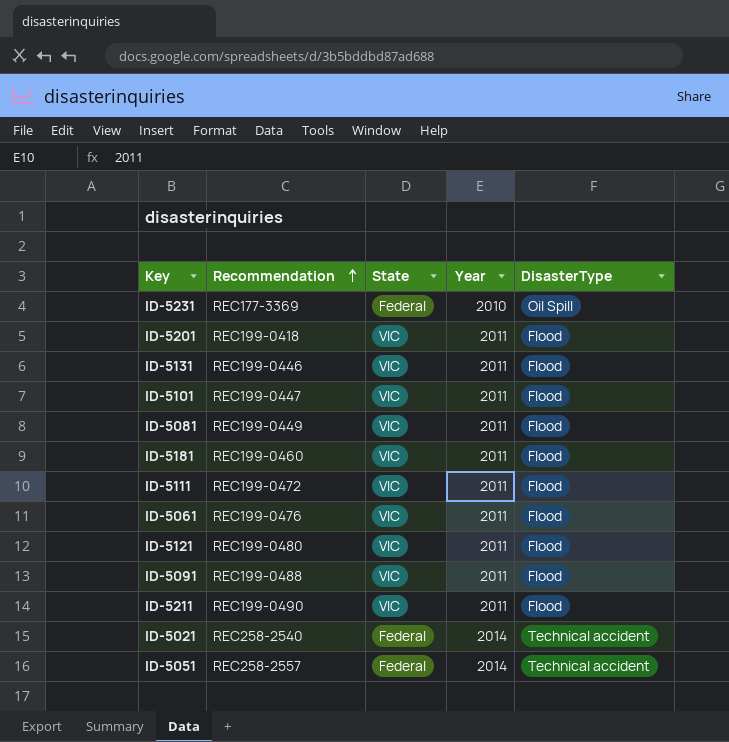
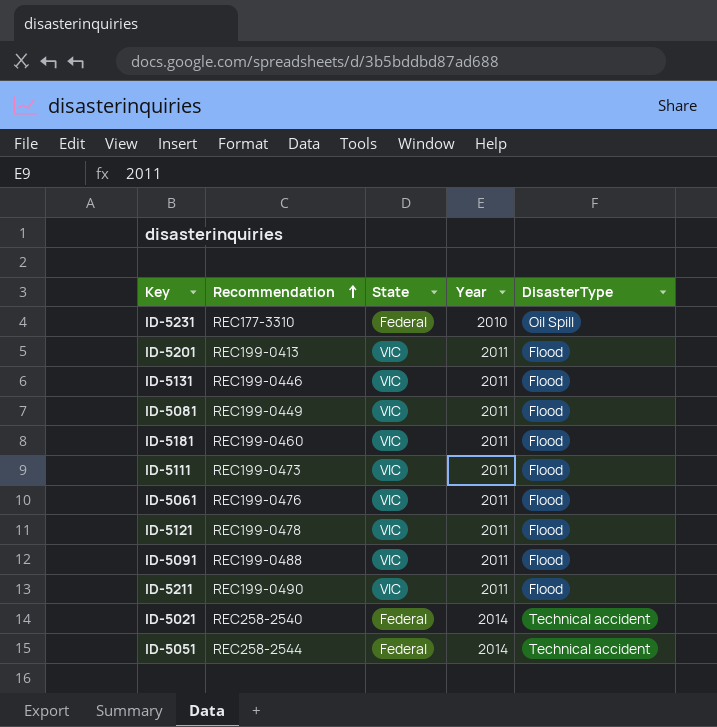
row ID-5101: REC199-0447 | VIC | 2011 | Flood -> none
ID-5231 | Recommendation: REC177-3369 -> REC177-3310
ID-5201 | Recommendation: REC199-0418 -> REC199-0413
ID-5111 | Recommendation: REC199-0472 -> REC199-0473
ID-5121 | Recommendation: REC199-0480 -> REC199-0478
ID-5051 | Recommendation: REC258-2557 -> REC258-2544

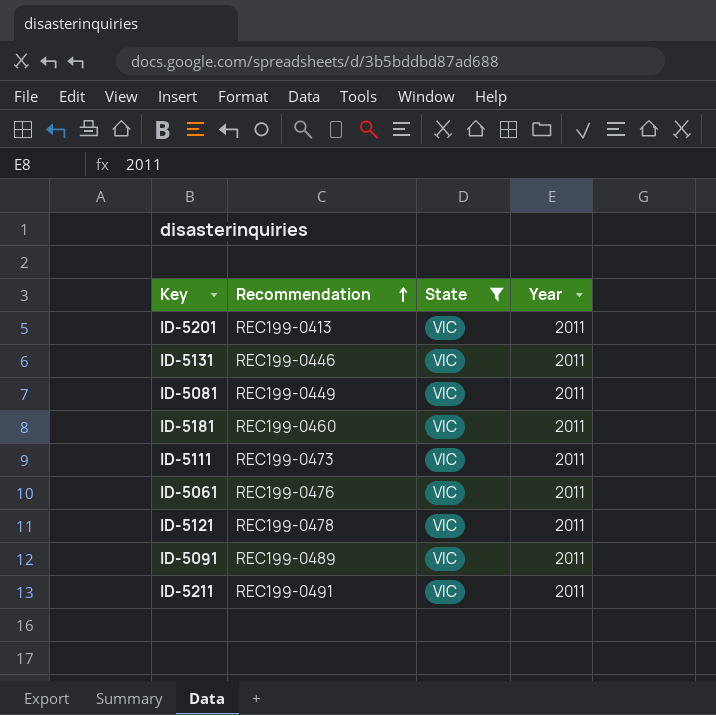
filter: none -> State = VIC
column DisasterType | position: 5 -> none
ID-5091 | Recommendation: REC199-0488 -> REC199-0489
ID-5211 | Recommendation: REC199-0490 -> REC199-0491

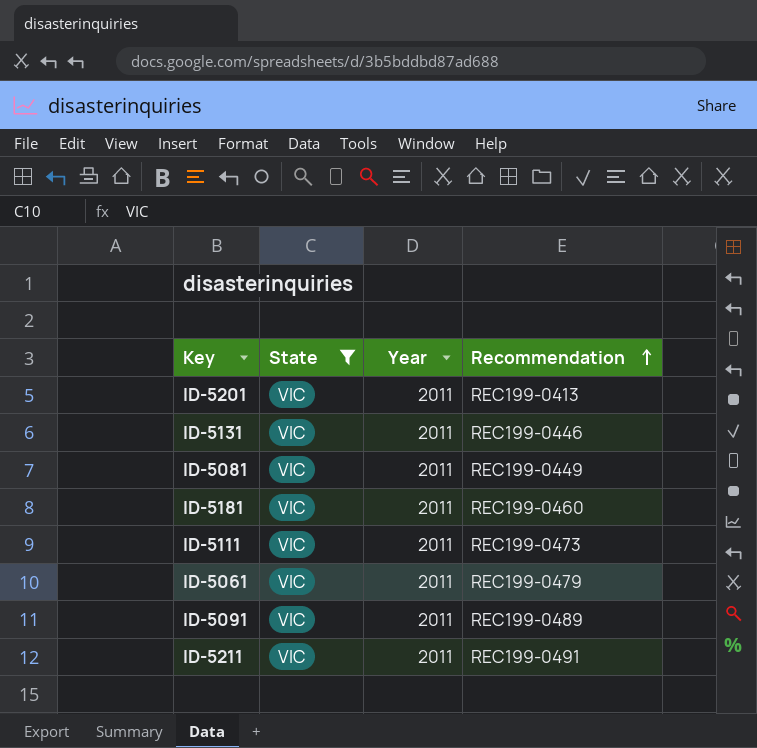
column Recommendation | position: 2 -> 4
row ID-5121: REC199-0478 | VIC | 2011 -> none
ID-5061 | Recommendation: REC199-0476 -> REC199-0479

